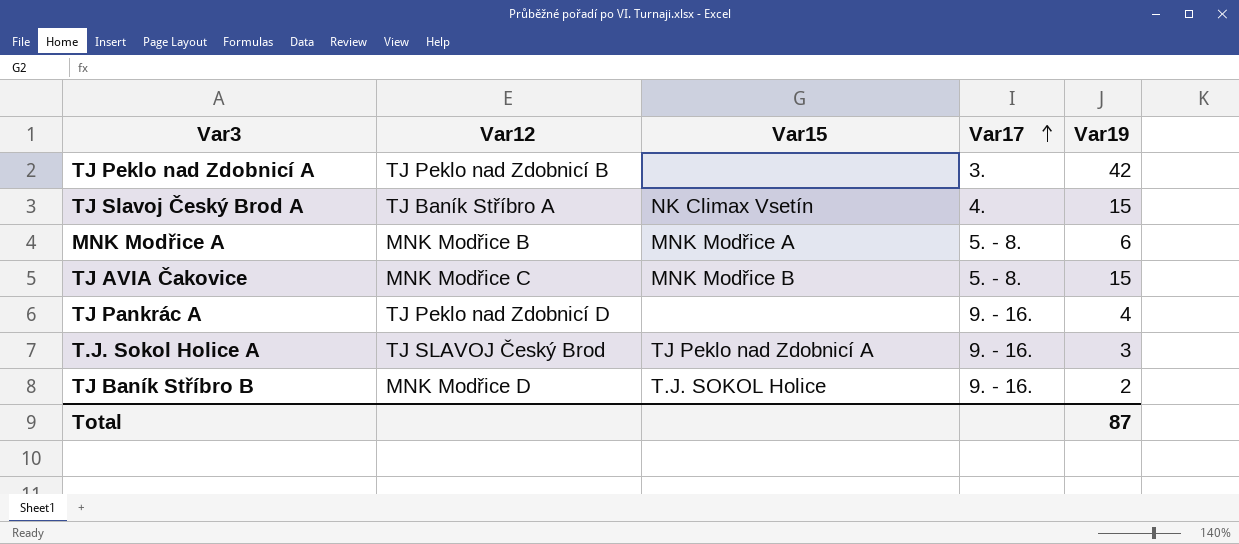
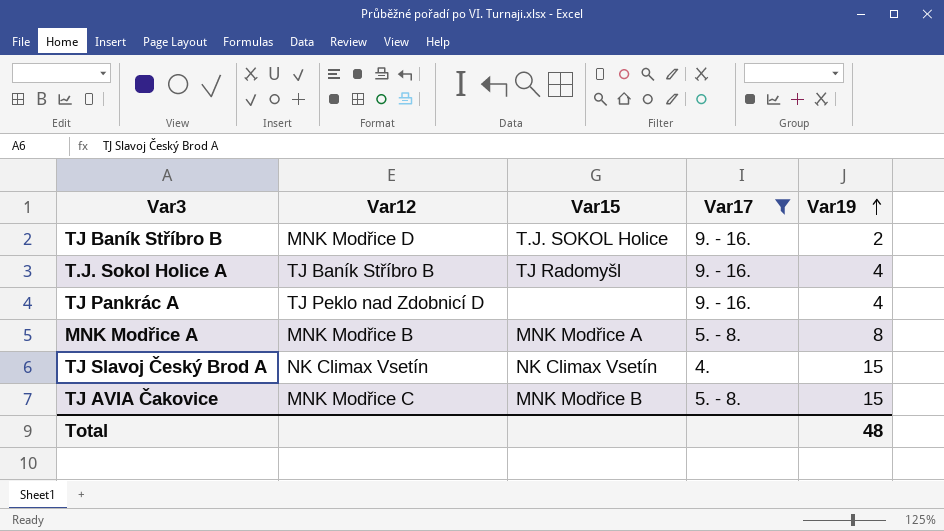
filter: none -> Var17 != 3.
row order: Var17 ascending -> Var19 ascending
T.J. Sokol Holice A | Var12: TJ SLAVOJ Český Brod -> TJ Baník Stříbro B
T.J. Sokol Holice A | Var15: TJ Peklo nad Zdobnicí A -> TJ Radomyšl
T.J. Sokol Holice A | Var19: 3 -> 4
MNK Modřice A | Var19: 6 -> 8
TJ Slavoj Český Brod A | Var12: TJ Baník Stříbro A -> NK Climax Vsetín
Total | Var19: 87 -> 48

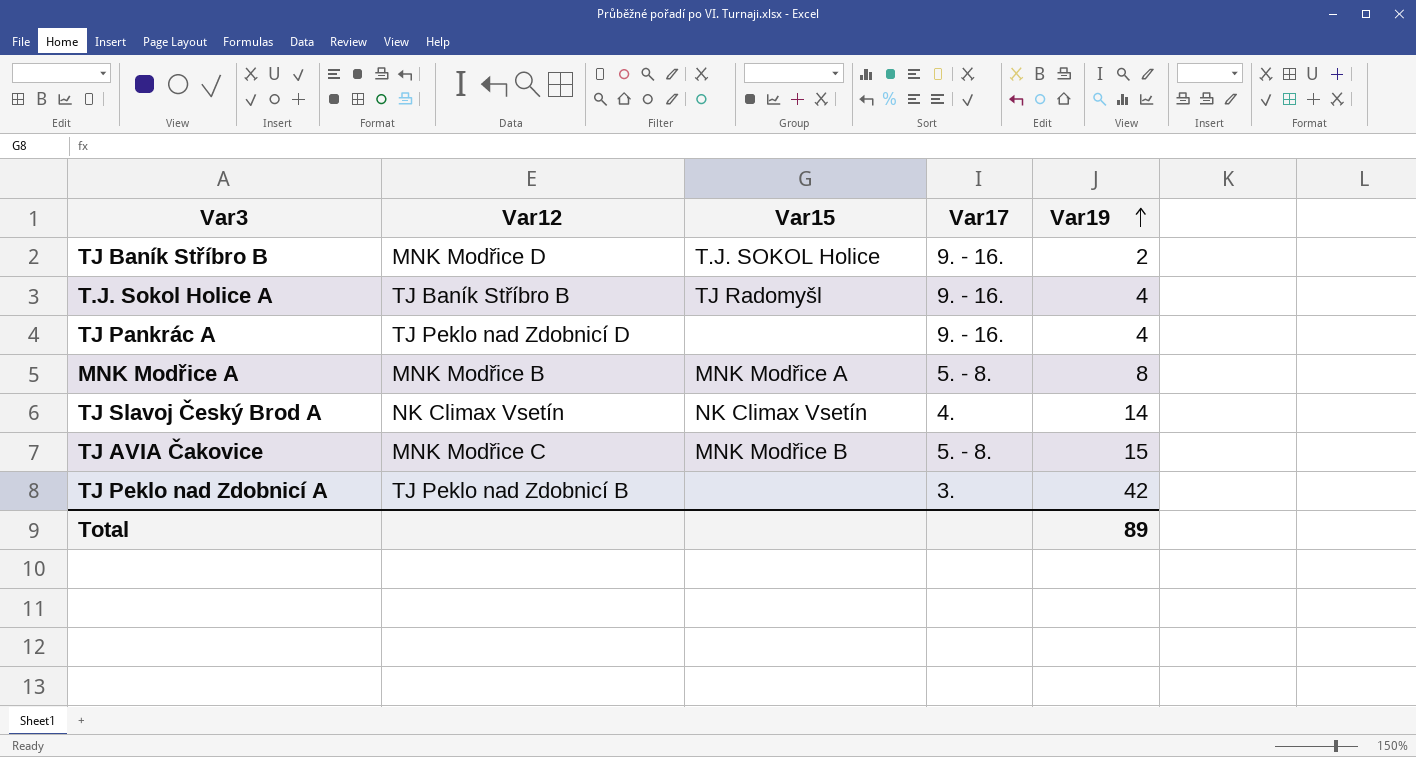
filter: Var17 != 3. -> none
TJ Slavoj Český Brod A | Var19: 15 -> 14
Total | Var19: 48 -> 89

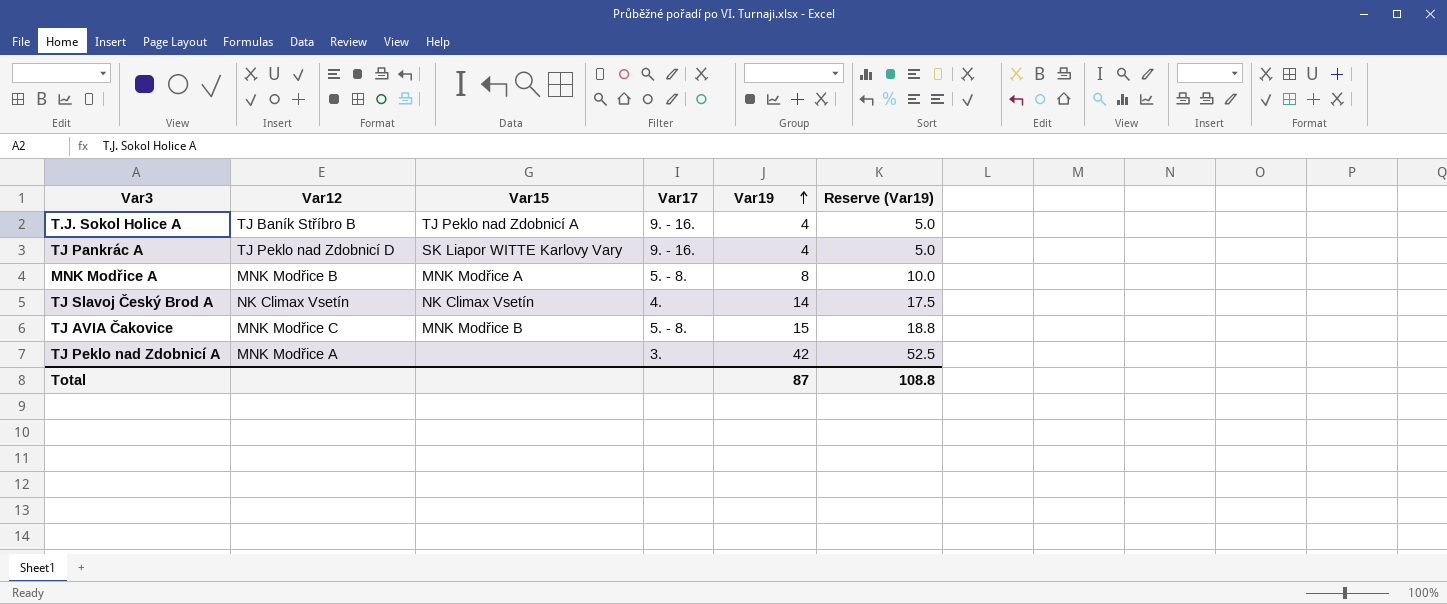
column Reserve (Var19) | formula: none -> [Var19] * 1.25
row TJ Baník Stříbro B: MNK Modřice D | T.J. SOKOL Holice | 9. - 16. | 2 -> none
T.J. Sokol Holice A | Var15: TJ Radomyšl -> TJ Peklo nad Zdobnicí A
TJ Pankrác A | Var15: none -> SK Liapor WITTE Karlovy Vary
TJ Peklo nad Zdobnicí A | Var12: TJ Peklo nad Zdobnicí B -> MNK Modřice A
Total | Var19: 89 -> 87

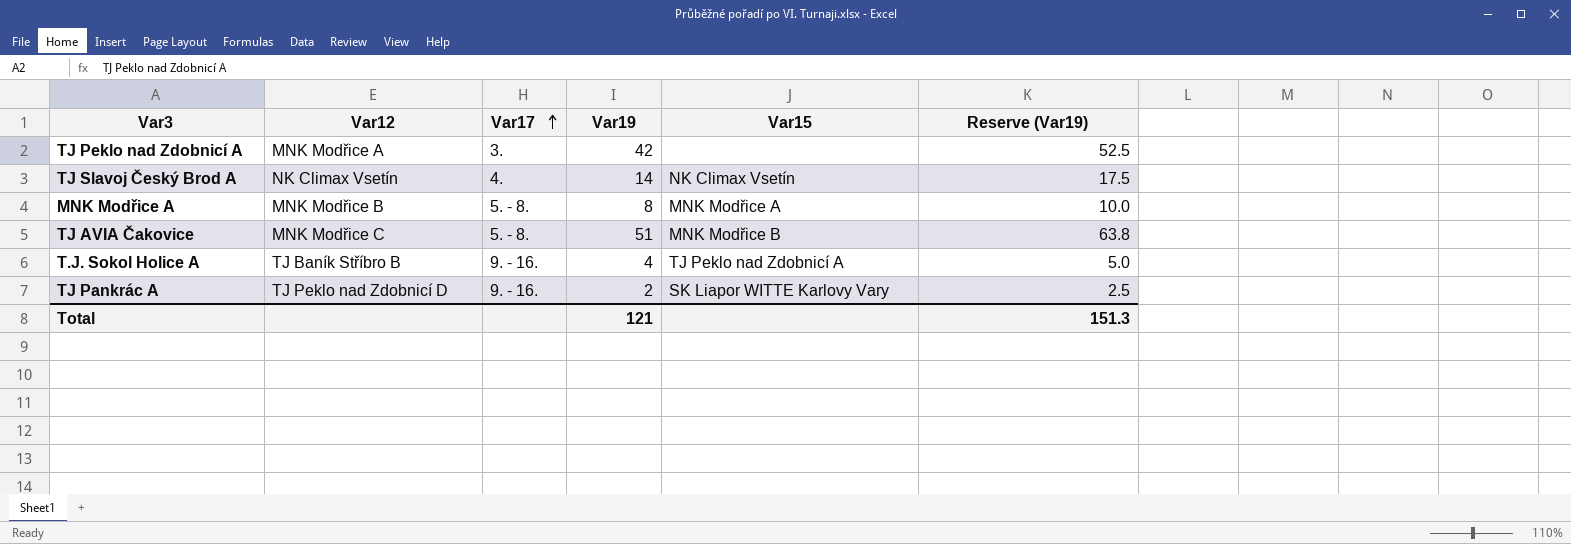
row order: Var19 ascending -> Var17 ascending
column Var15 | position: 3 -> 5
TJ AVIA Čakovice | Var19: 15 -> 51
TJ AVIA Čakovice | Reserve (Var19): 18.8 -> 63.8
TJ Pankrác A | Var19: 4 -> 2
TJ Pankrác A | Reserve (Var19): 5.0 -> 2.5
Total | Var19: 87 -> 121
Total | Reserve (Var19): 108.8 -> 151.3

